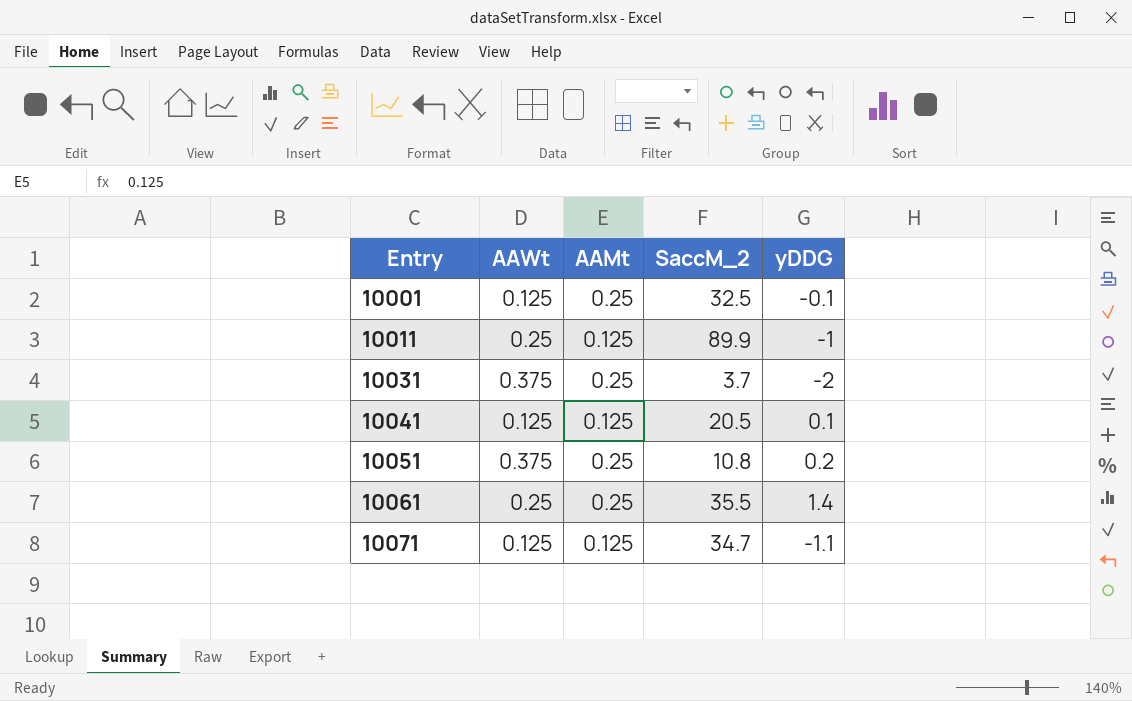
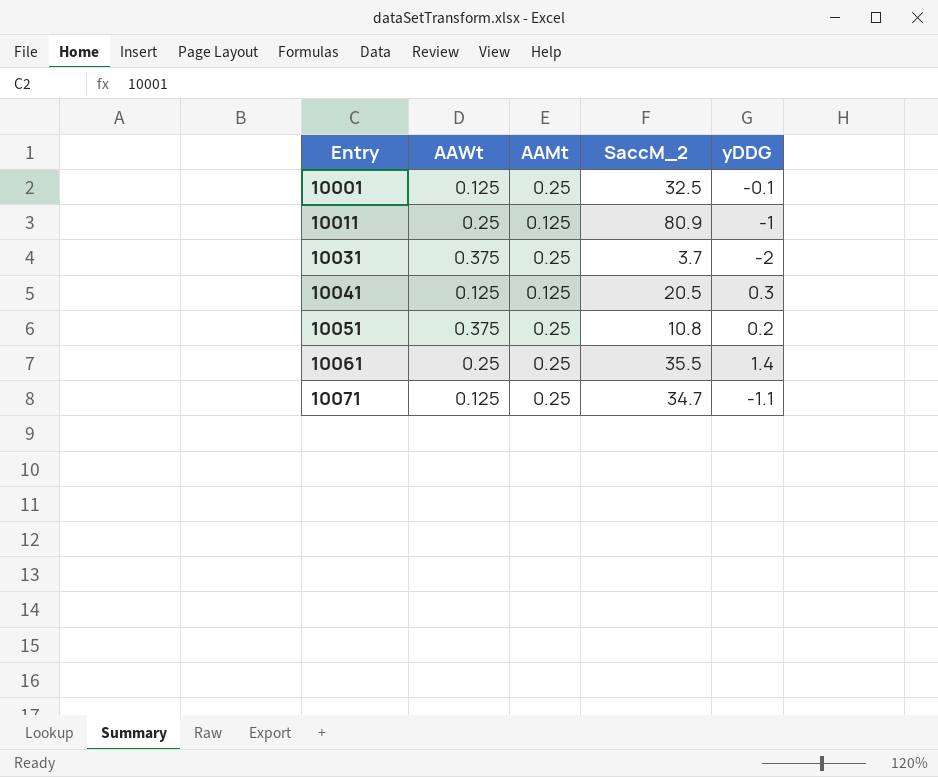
10011 | SaccM_2: 89.9 -> 80.9
10041 | yDDG: 0.1 -> 0.3
10071 | AAMt: 0.125 -> 0.25

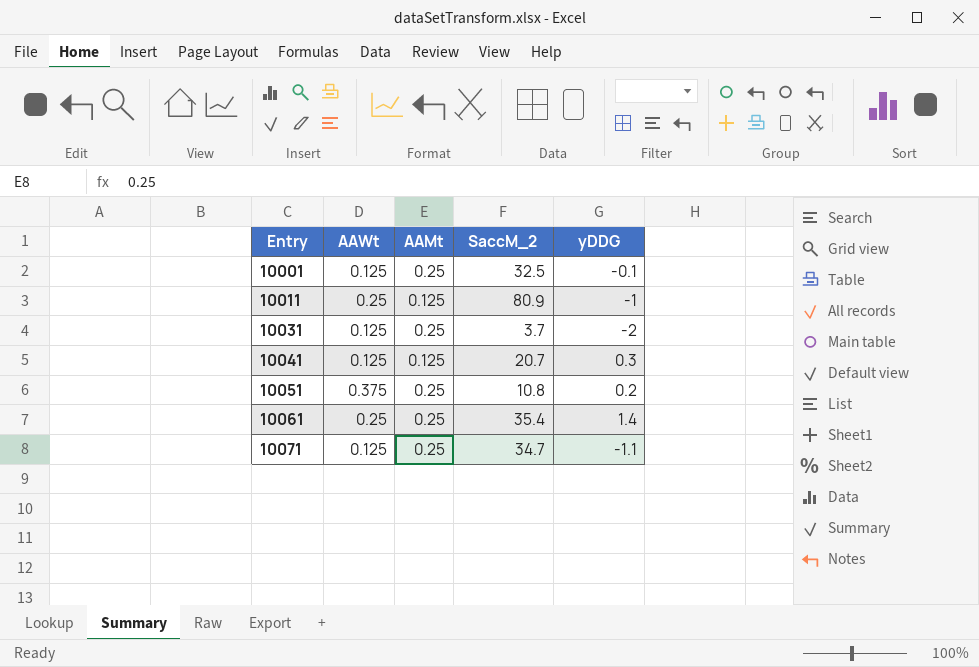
10031 | AAWt: 0.375 -> 0.125
10041 | SaccM_2: 20.5 -> 20.7
10061 | SaccM_2: 35.5 -> 35.4

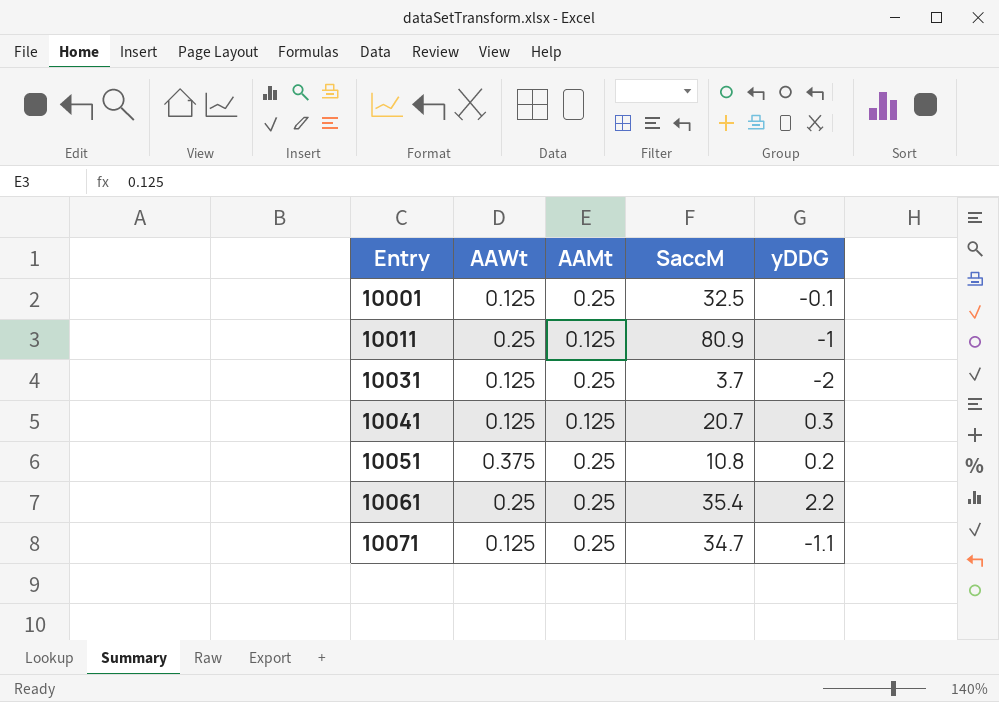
column name: SaccM_2 -> SaccM
10061 | yDDG: 1.4 -> 2.2

